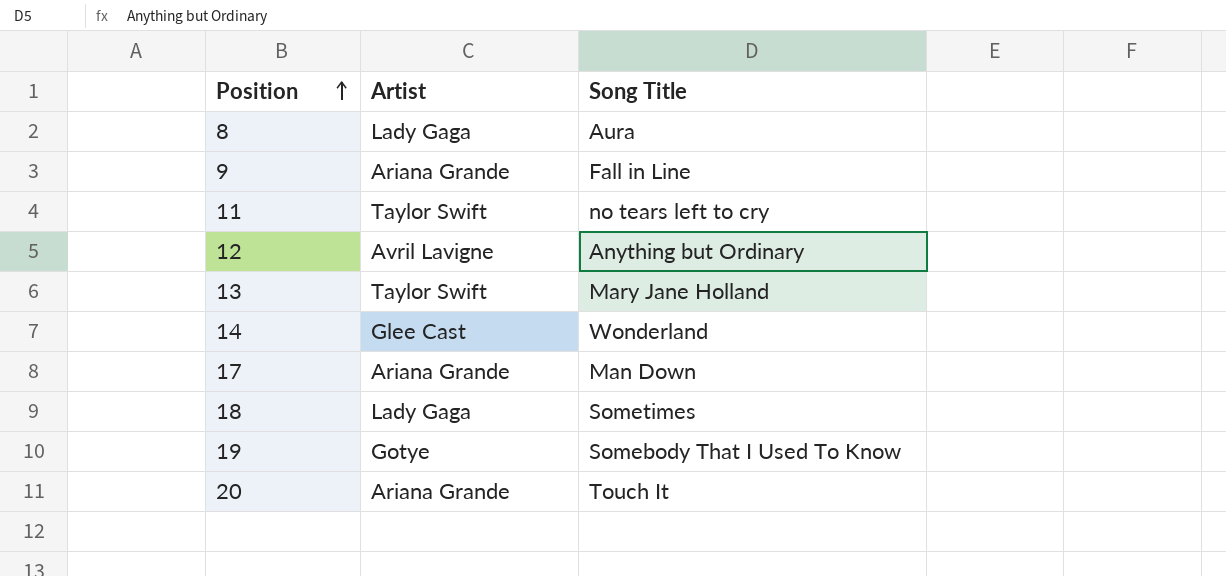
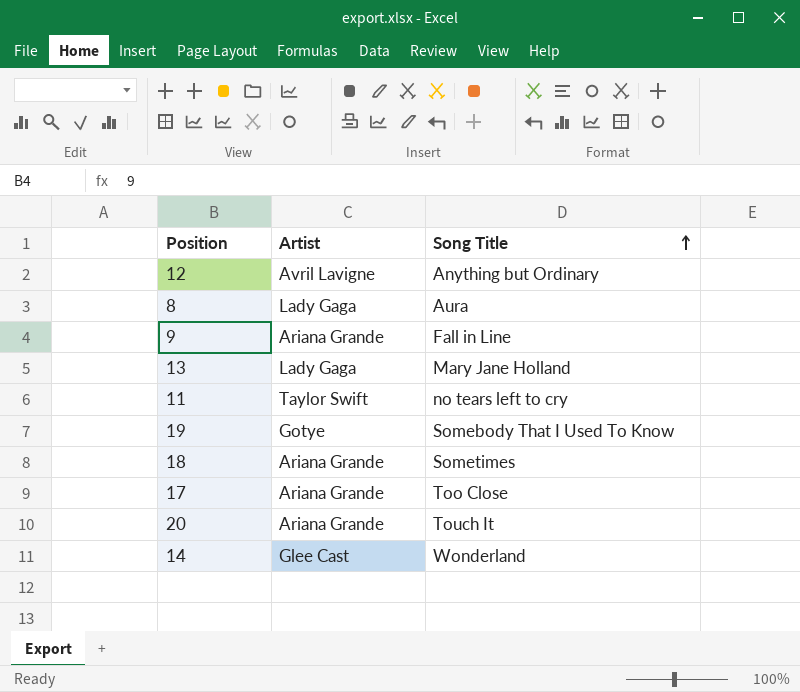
row order: Position ascending -> Song Title ascending
13 | Artist: Taylor Swift -> Lady Gaga
18 | Artist: Lady Gaga -> Ariana Grande
17 | Song Title: Man Down -> Too Close

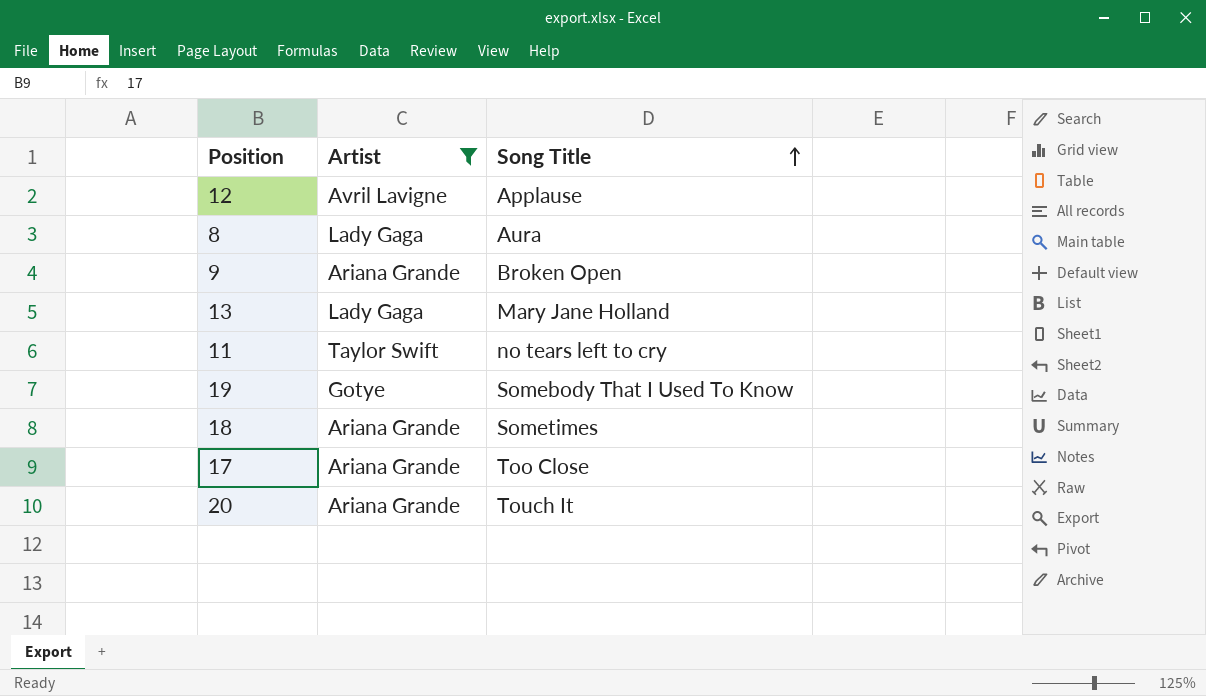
filter: none -> Artist != Glee Cast
12 | Song Title: Anything but Ordinary -> Applause
9 | Song Title: Fall in Line -> Broken Open

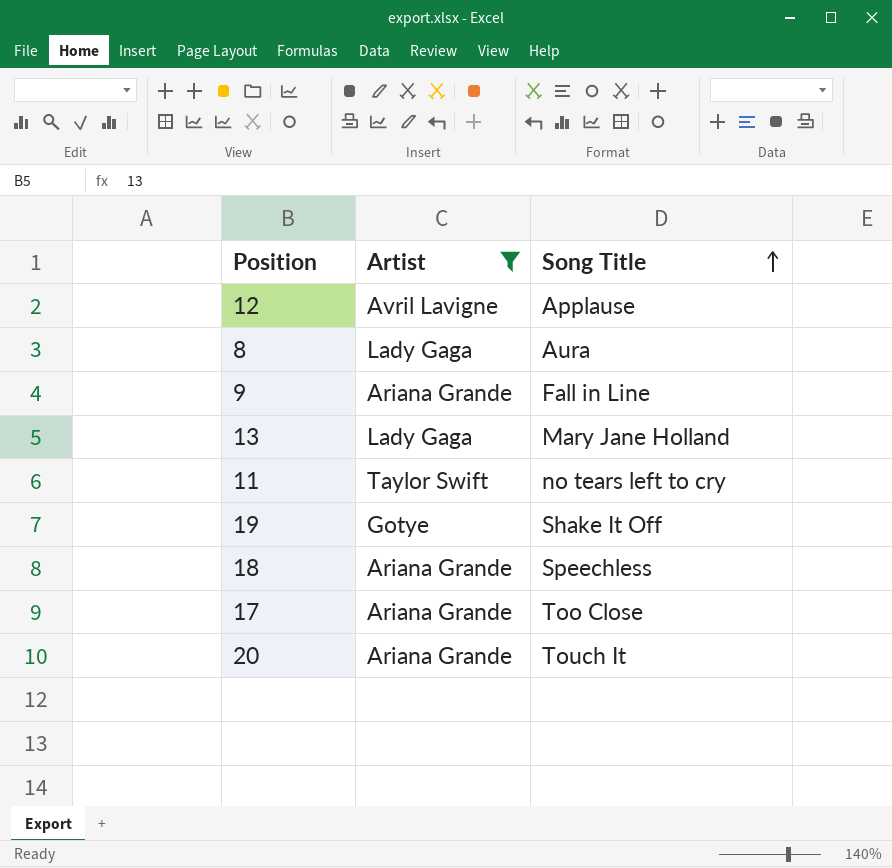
9 | Song Title: Broken Open -> Fall in Line
19 | Song Title: Somebody That I Used To Know -> Shake It Off
18 | Song Title: Sometimes -> Speechless

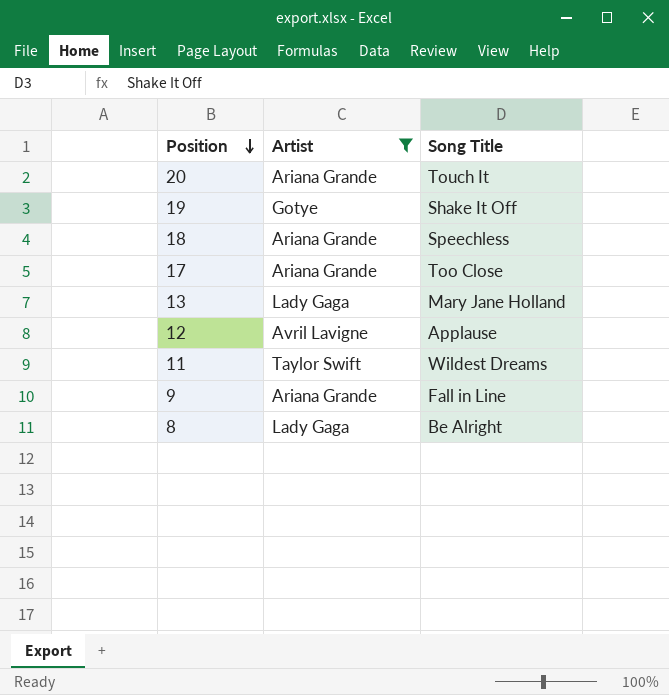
row order: Song Title ascending -> Position descending
11 | Song Title: no tears left to cry -> Wildest Dreams
8 | Song Title: Aura -> Be Alright

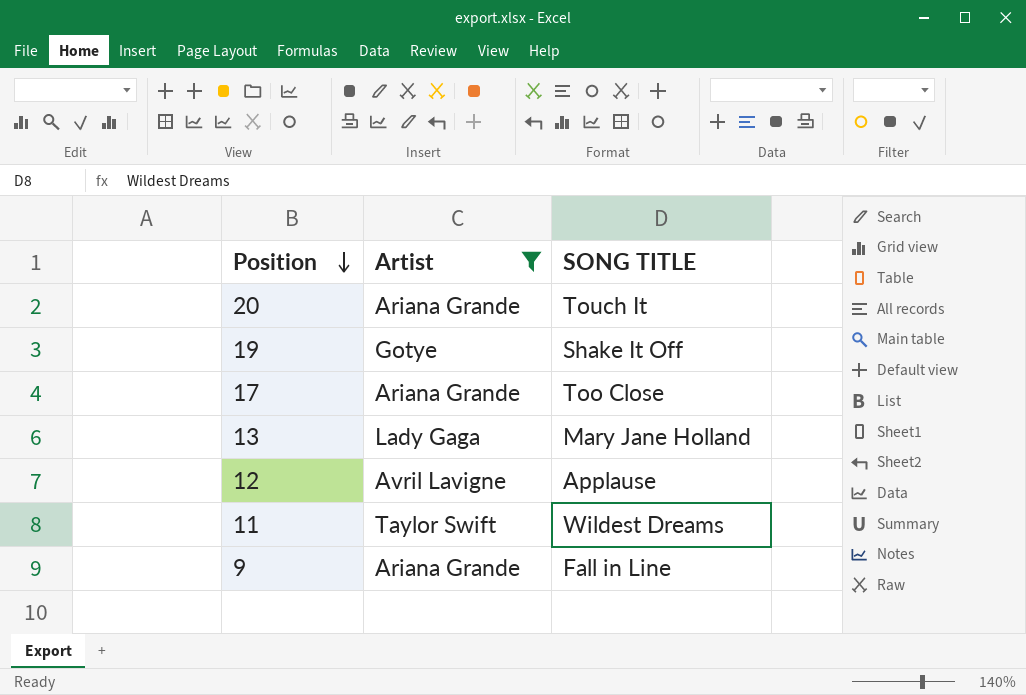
column name: Song Title -> SONG TITLE
row 18: Ariana Grande | Speechless -> none
row 8: Lady Gaga | Be Alright -> none

